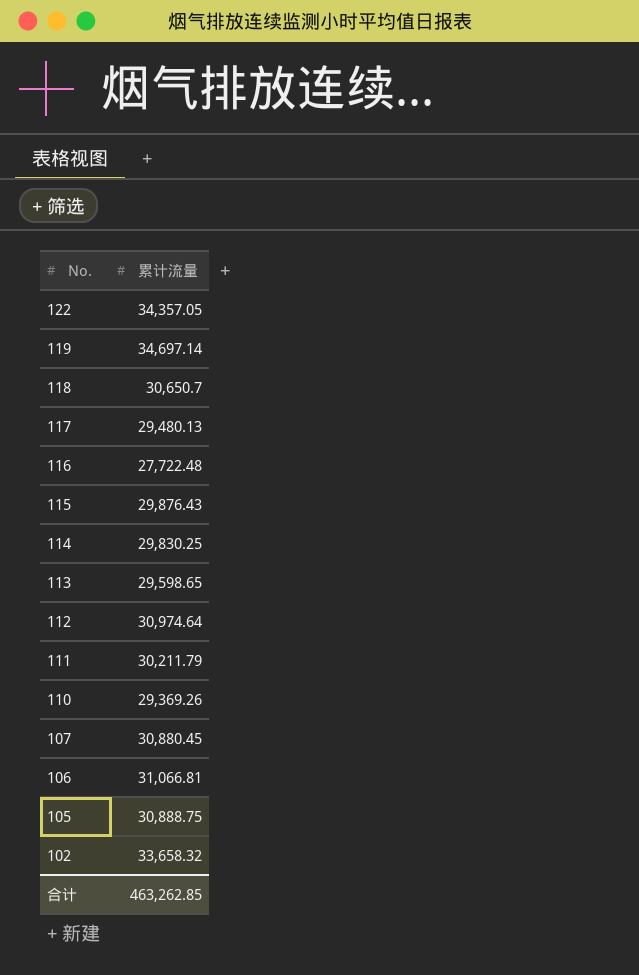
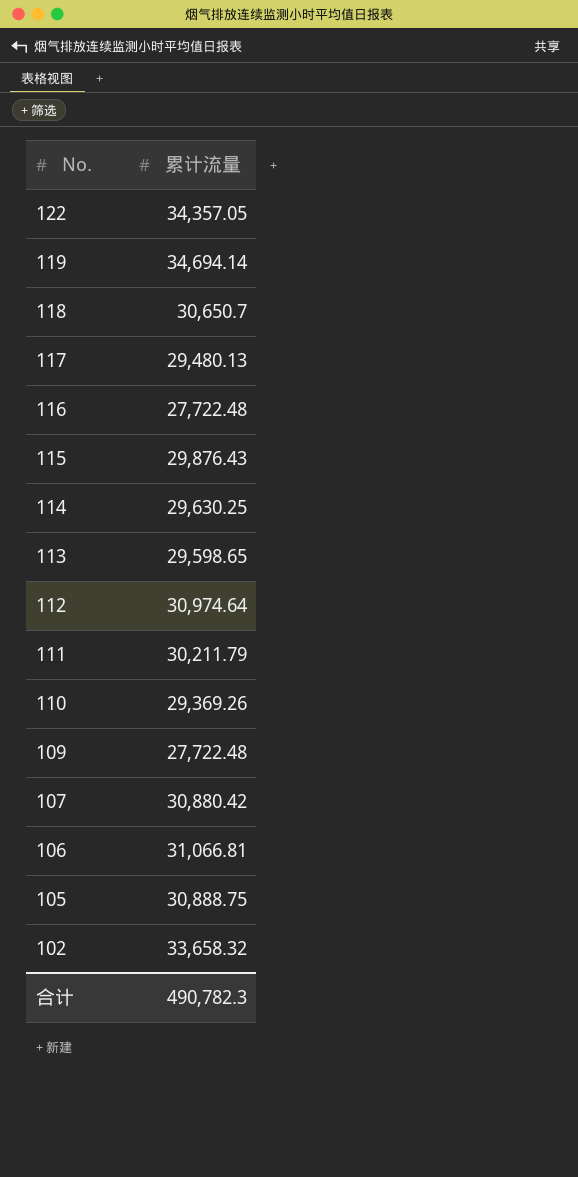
119 | 累计流量: 34,697.14 -> 34,694.14
114 | 累计流量: 29,830.25 -> 29,630.25
row 109: none -> 27,722.48
107 | 累计流量: 30,880.45 -> 30,880.42
合计 | 累计流量: 463,262.85 -> 490,782.3

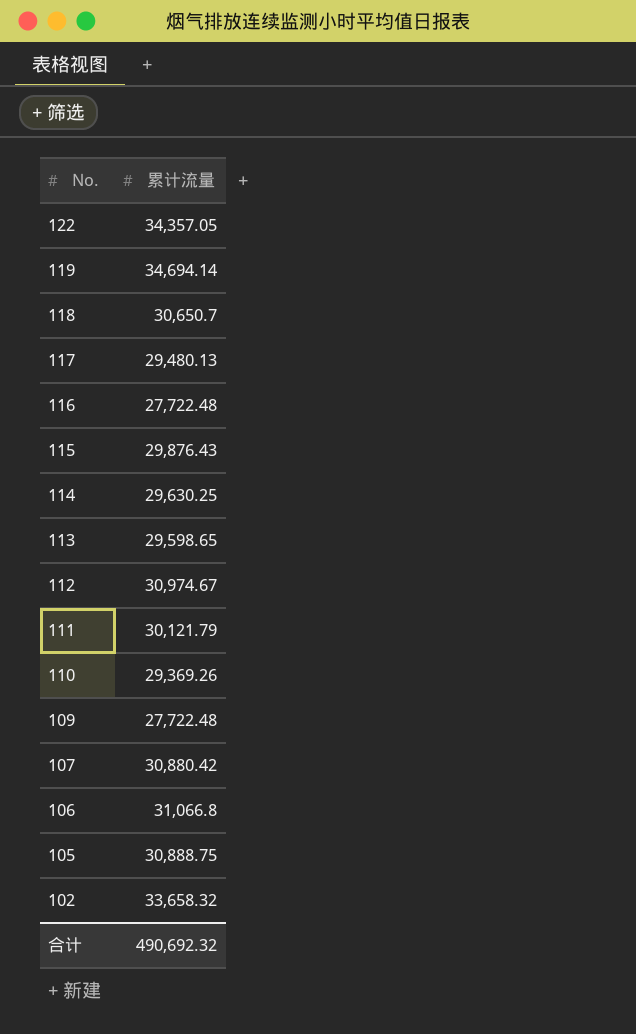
112 | 累计流量: 30,974.64 -> 30,974.67
111 | 累计流量: 30,211.79 -> 30,121.79
106 | 累计流量: 31,066.81 -> 31,066.8
合计 | 累计流量: 490,782.3 -> 490,692.32

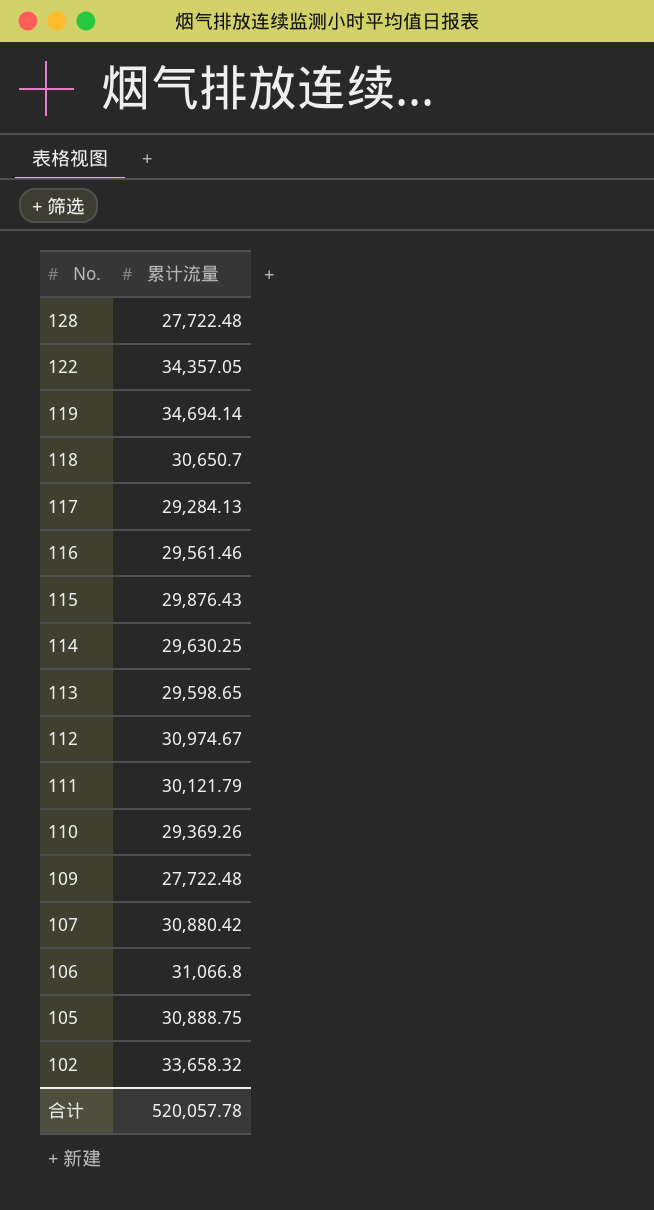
row 128: none -> 27,722.48
117 | 累计流量: 29,480.13 -> 29,284.13
116 | 累计流量: 27,722.48 -> 29,561.46
合计 | 累计流量: 490,692.32 -> 520,057.78

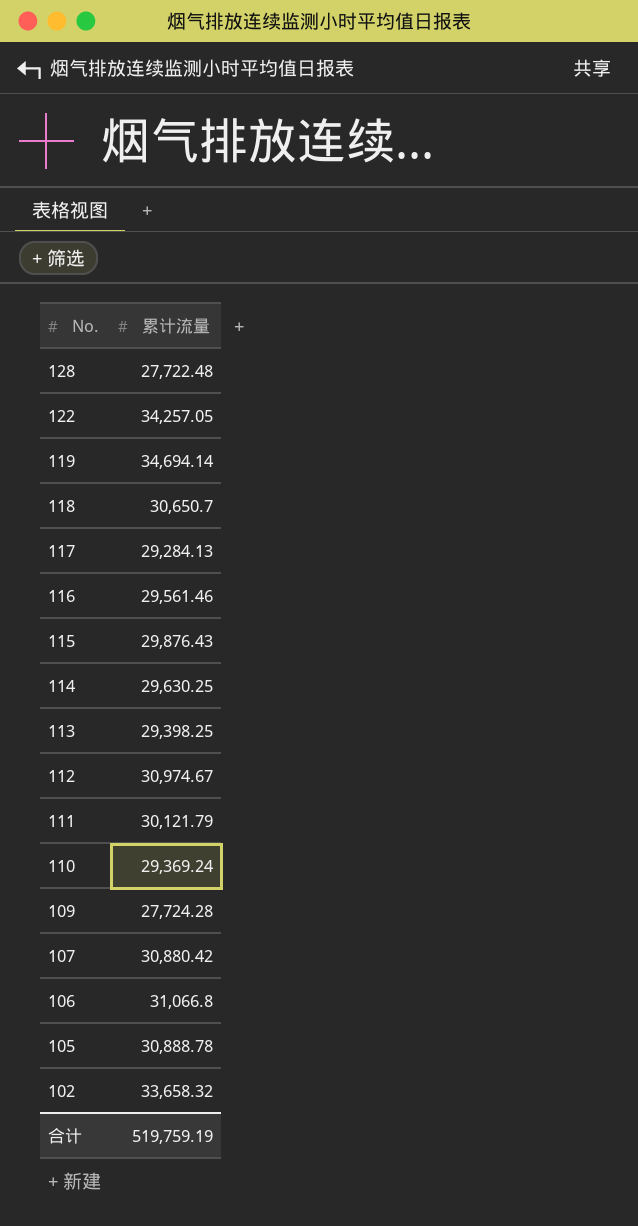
122 | 累计流量: 34,357.05 -> 34,257.05
113 | 累计流量: 29,598.65 -> 29,398.25
110 | 累计流量: 29,369.26 -> 29,369.24
109 | 累计流量: 27,722.48 -> 27,724.28
105 | 累计流量: 30,888.75 -> 30,888.78
合计 | 累计流量: 520,057.78 -> 519,759.19

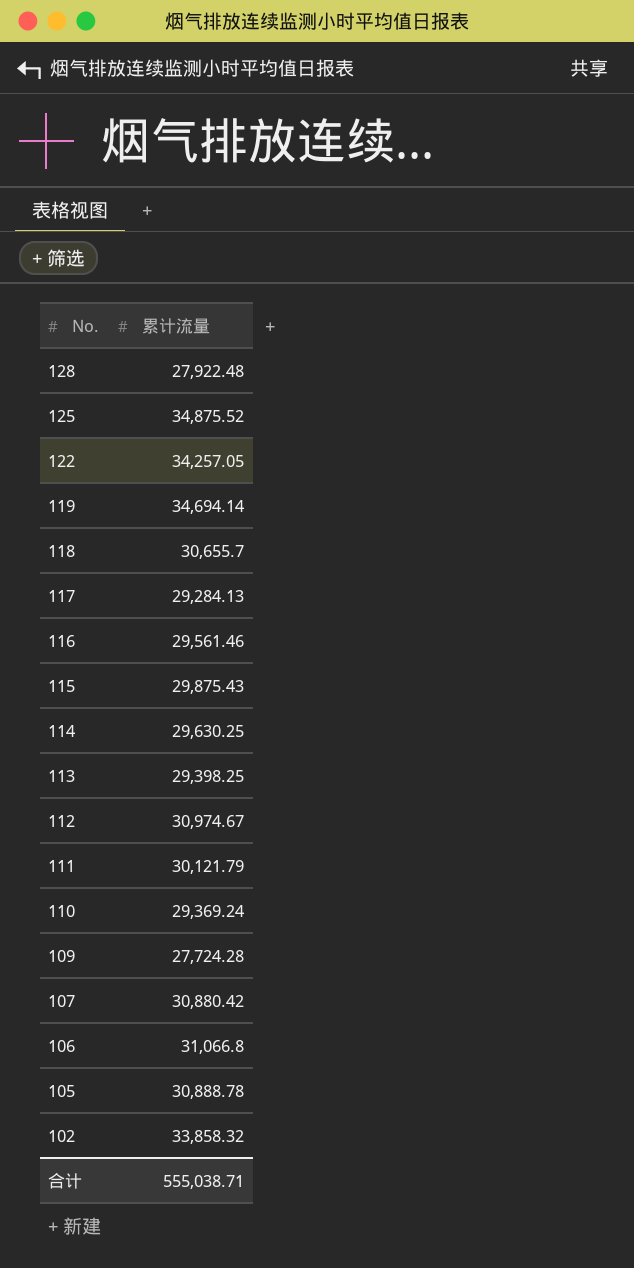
128 | 累计流量: 27,722.48 -> 27,922.48
row 125: none -> 34,875.52
118 | 累计流量: 30,650.7 -> 30,655.7
115 | 累计流量: 29,876.43 -> 29,875.43
102 | 累计流量: 33,658.32 -> 33,858.32
合计 | 累计流量: 519,759.19 -> 555,038.71

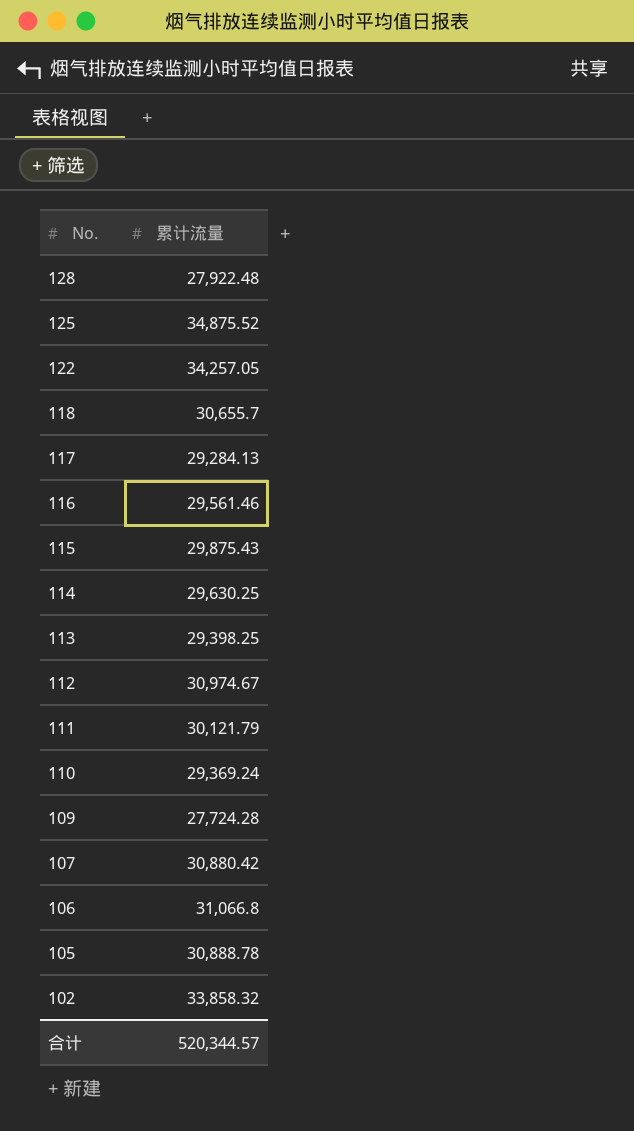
row 119: 34,694.14 -> none
合计 | 累计流量: 555,038.71 -> 520,344.57

